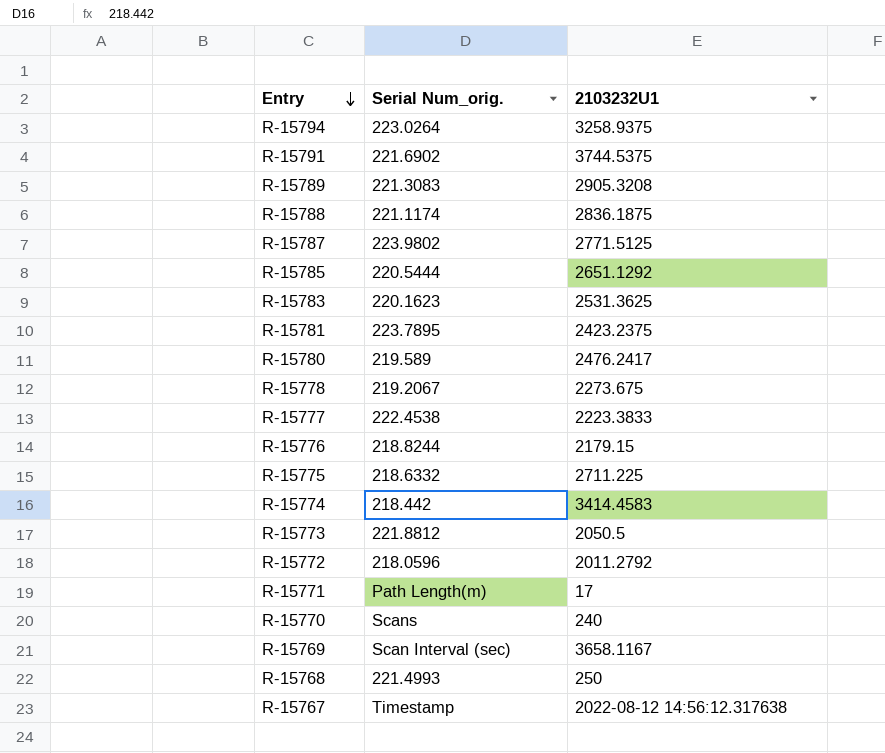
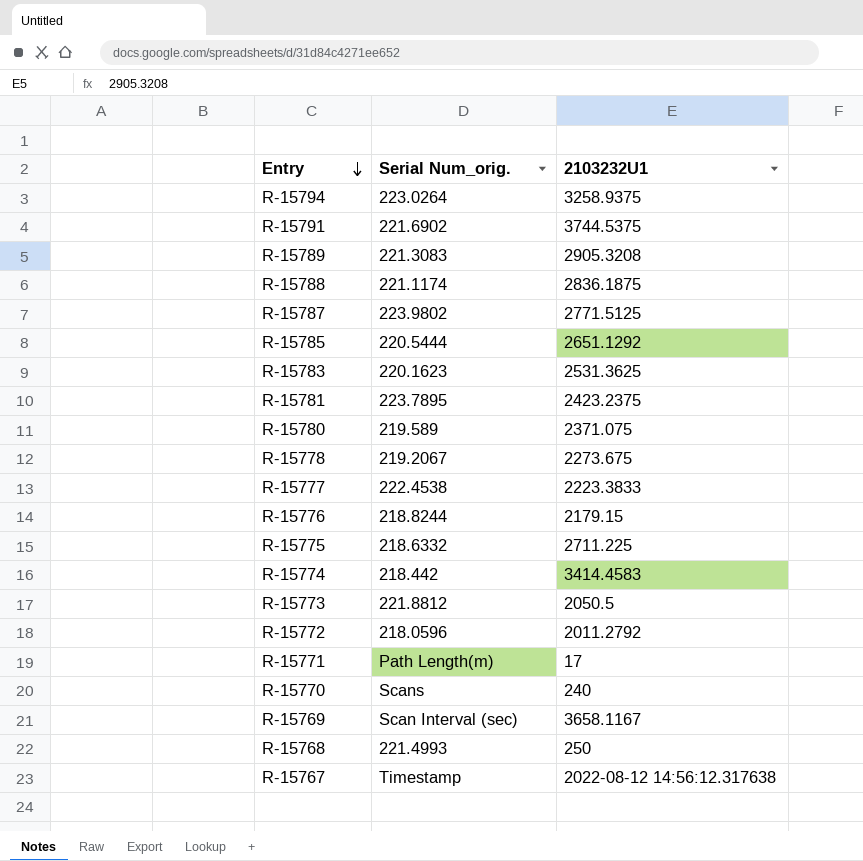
R-15780 | 2103232U1: 2476.2417 -> 2371.075

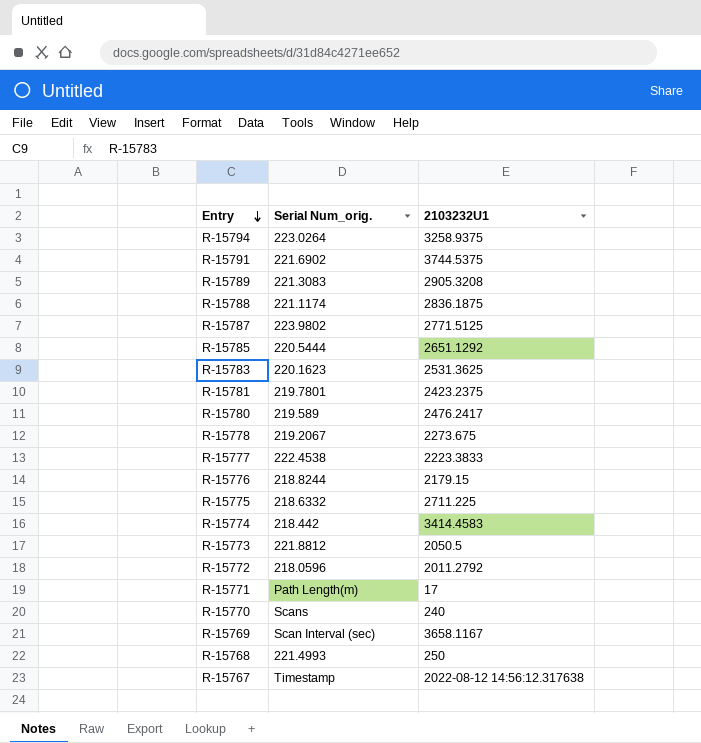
R-15781 | Serial Num_orig.: 223.7895 -> 219.7801
R-15780 | 2103232U1: 2371.075 -> 2476.2417

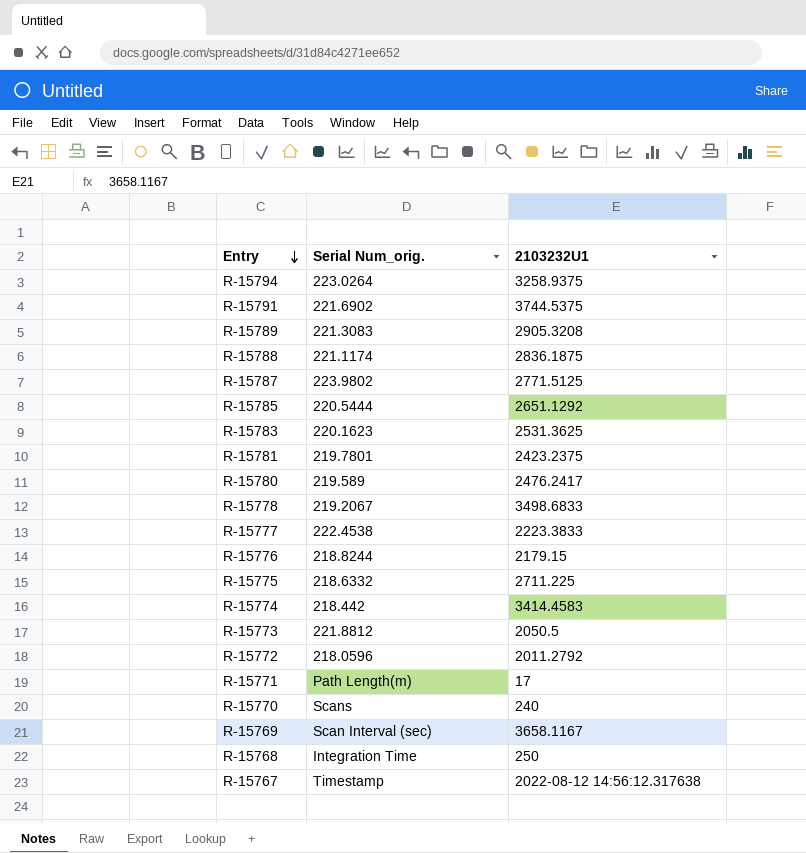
R-15778 | 2103232U1: 2273.675 -> 3498.6833
R-15768 | Serial Num_orig.: 221.4993 -> Integration Time

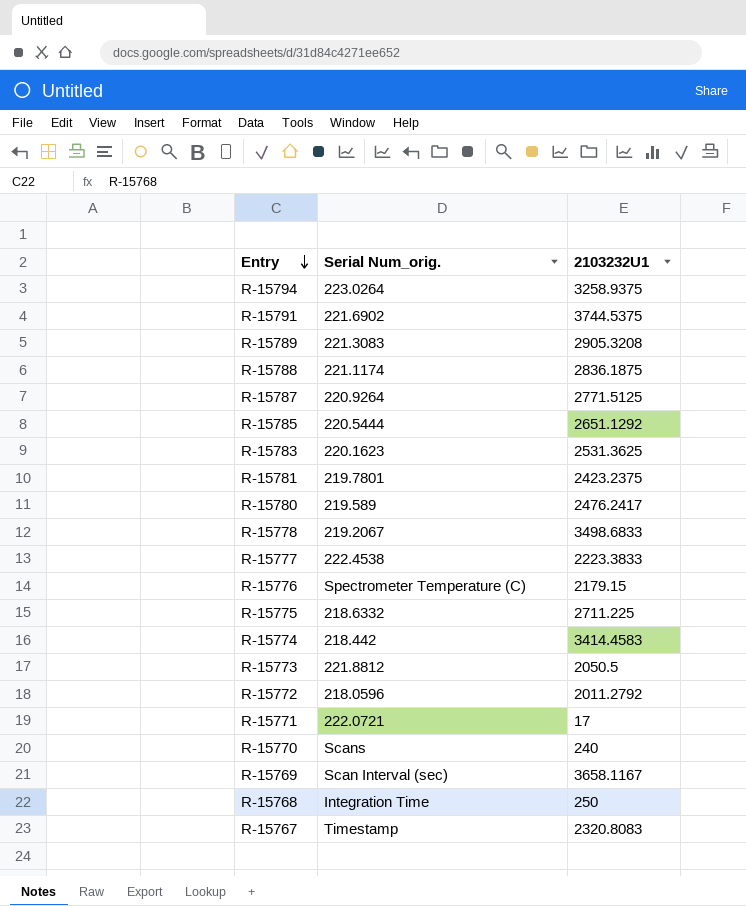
R-15787 | Serial Num_orig.: 223.9802 -> 220.9264
R-15776 | Serial Num_orig.: 218.8244 -> Spectrometer Temperature (C)
R-15771 | Serial Num_orig.: Path Length(m) -> 222.0721
R-15767 | 2103232U1: 2022-08-12 14:56:12.317638 -> 2320.8083

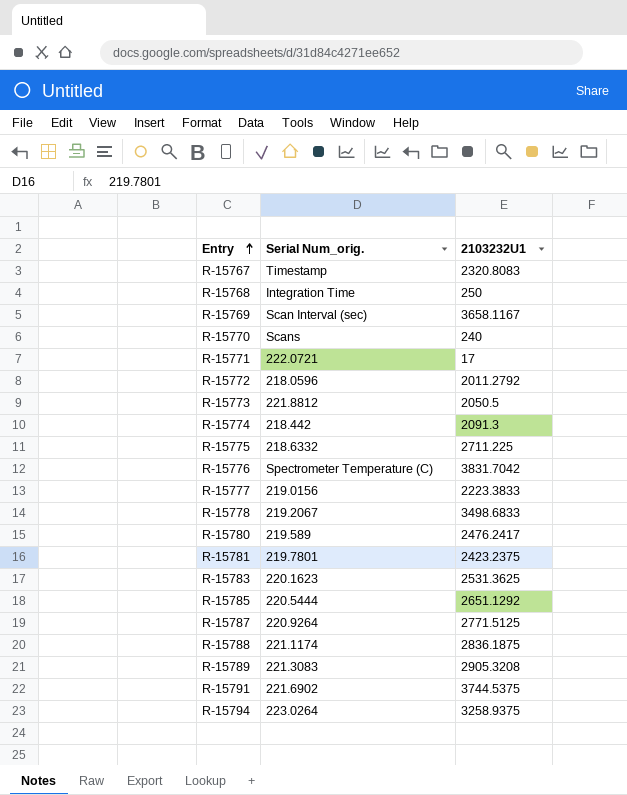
row order: Entry descending -> Entry ascending
R-15774 | 2103232U1: 3414.4583 -> 2091.3
R-15776 | 2103232U1: 2179.15 -> 3831.7042
R-15777 | Serial Num_orig.: 222.4538 -> 219.0156

